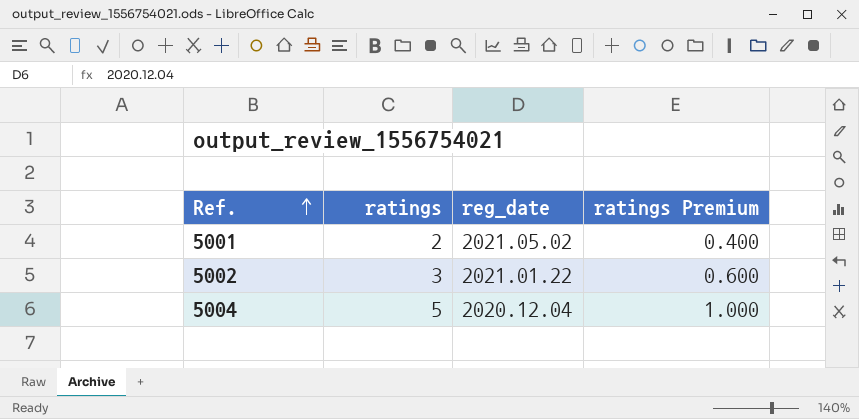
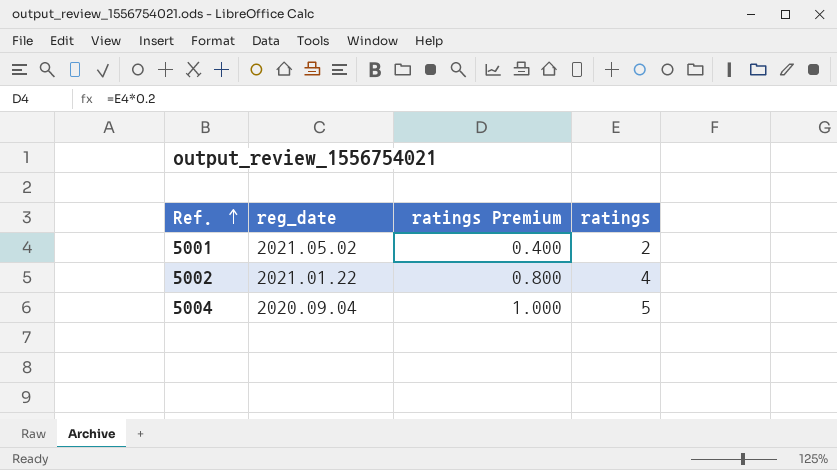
column ratings | position: 2 -> 4
5002 | ratings Premium: 0.600 -> 0.800
5002 | ratings: 3 -> 4
5004 | reg_date: 2020.12.04 -> 2020.09.04

